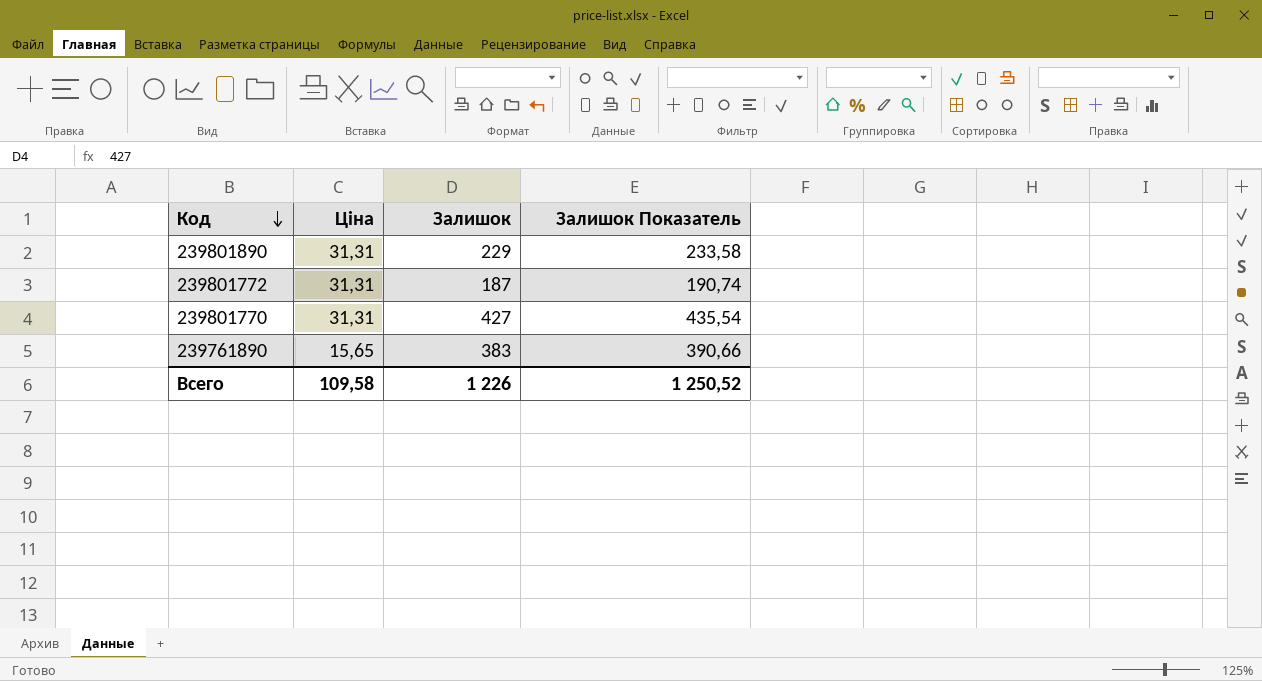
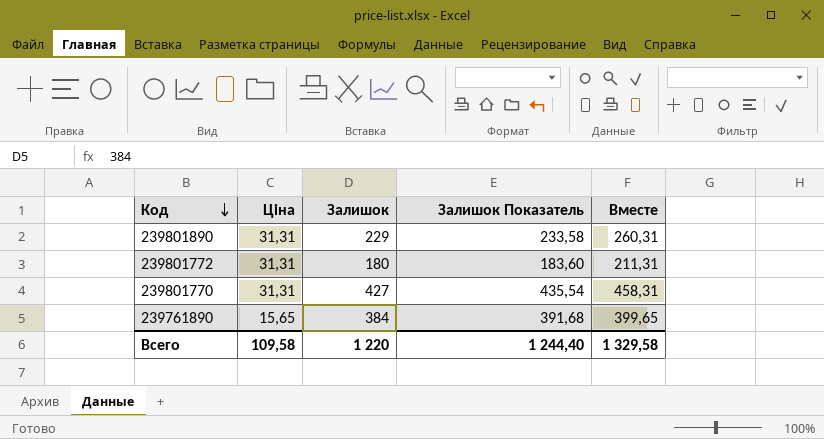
column Вместе | formula: none -> [Ціна] + [Залишок]
239801772 | Залишок: 187 -> 180
239801772 | Залишок Показатель: 190,74 -> 183,60
239761890 | Залишок: 383 -> 384
239761890 | Залишок Показатель: 390,66 -> 391,68
Всего | Залишок: 1 226 -> 1 220
Всего | Залишок Показатель: 1 250,52 -> 1 244,40

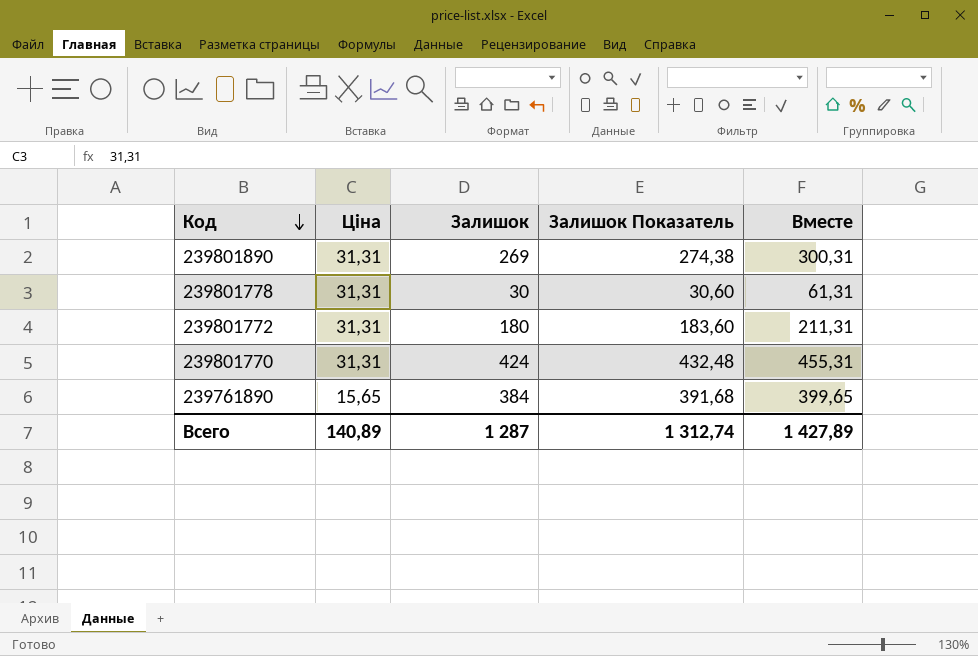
239801890 | Залишок: 229 -> 269
239801890 | Залишок Показатель: 233,58 -> 274,38
239801890 | Вместе: 260,31 -> 300,31
row 239801778: none -> 31,31 | 30 | 30,60 | 61,31
239801770 | Залишок: 427 -> 424
239801770 | Залишок Показатель: 435,54 -> 432,48
239801770 | Вместе: 458,31 -> 455,31
Всего | Ціна: 109,58 -> 140,89
Всего | Залишок: 1 220 -> 1 287
Всего | Залишок Показатель: 1 244,40 -> 1 312,74
Всего | Вместе: 1 329,58 -> 1 427,89

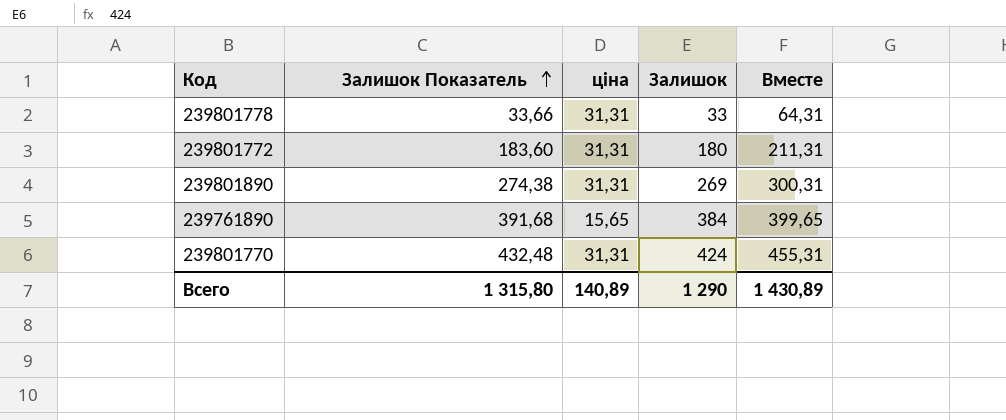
row order: Код descending -> Залишок Показатель ascending
column Залишок Показатель | position: 4 -> 2
column name: Ціна -> ціна
239801778 | Залишок Показатель: 30,60 -> 33,66
239801778 | Залишок: 30 -> 33
239801778 | Вместе: 61,31 -> 64,31
Всего | Залишок Показатель: 1 312,74 -> 1 315,80
Всего | Залишок: 1 287 -> 1 290
Всего | Вместе: 1 427,89 -> 1 430,89

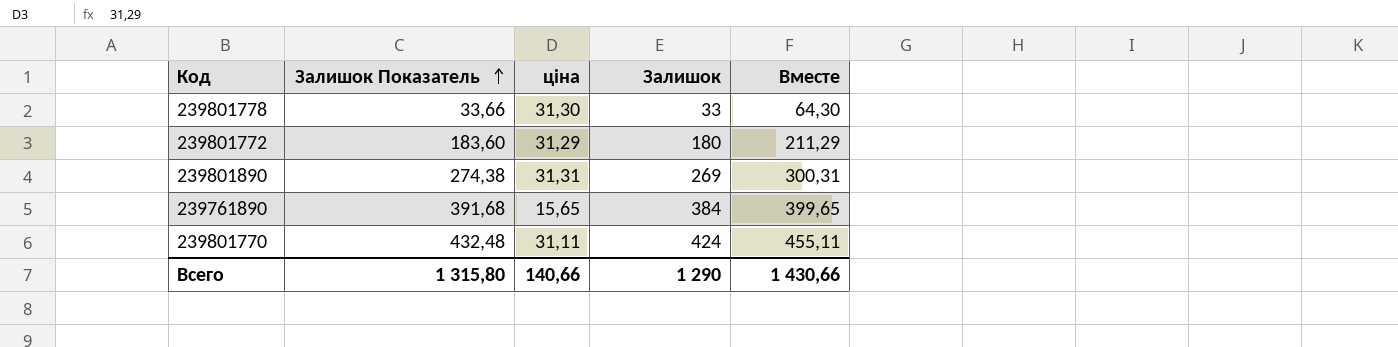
239801778 | ціна: 31,31 -> 31,30
239801778 | Вместе: 64,31 -> 64,30
239801772 | ціна: 31,31 -> 31,29
239801772 | Вместе: 211,31 -> 211,29
239801770 | ціна: 31,31 -> 31,11
239801770 | Вместе: 455,31 -> 455,11
Всего | ціна: 140,89 -> 140,66
Всего | Вместе: 1 430,89 -> 1 430,66

